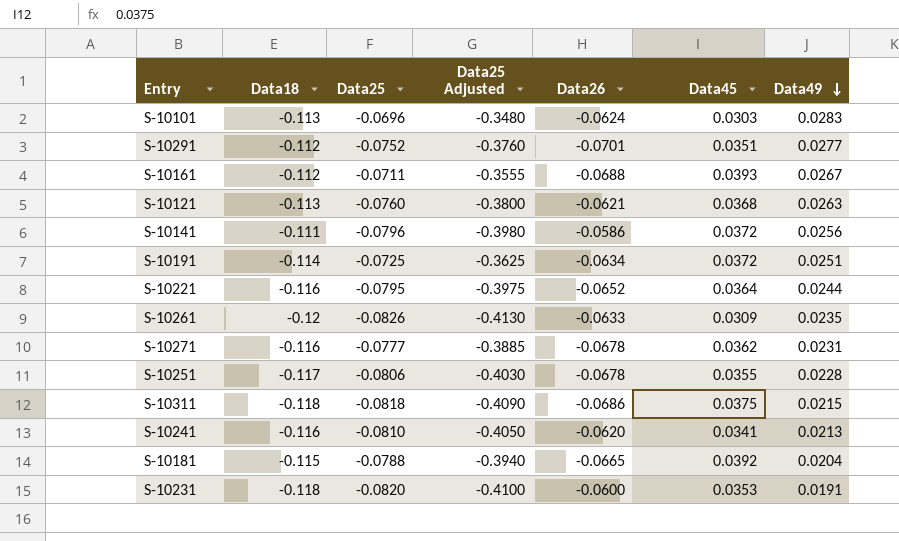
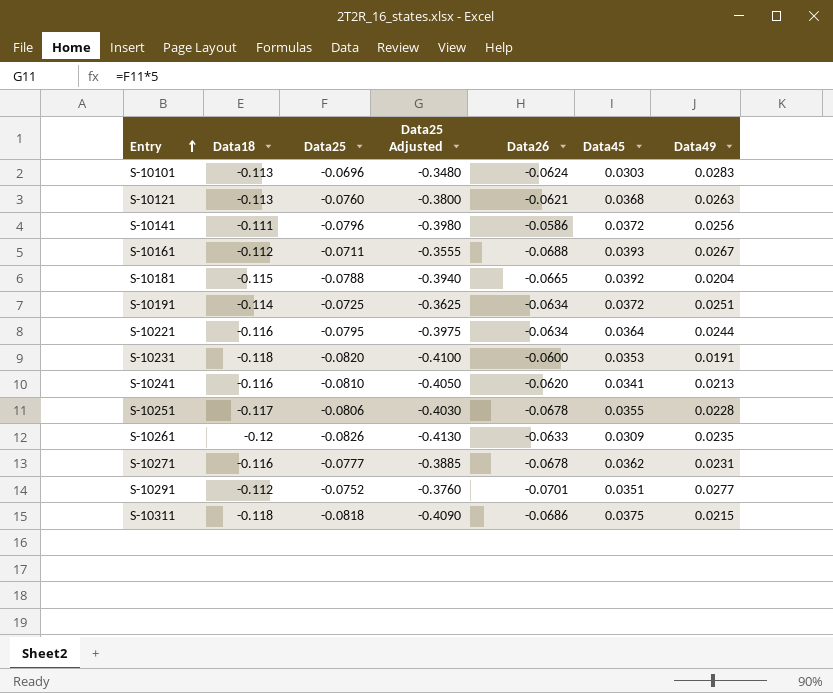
row order: Data49 descending -> Entry ascending
S-10221 | Data26: -0.0652 -> -0.0634

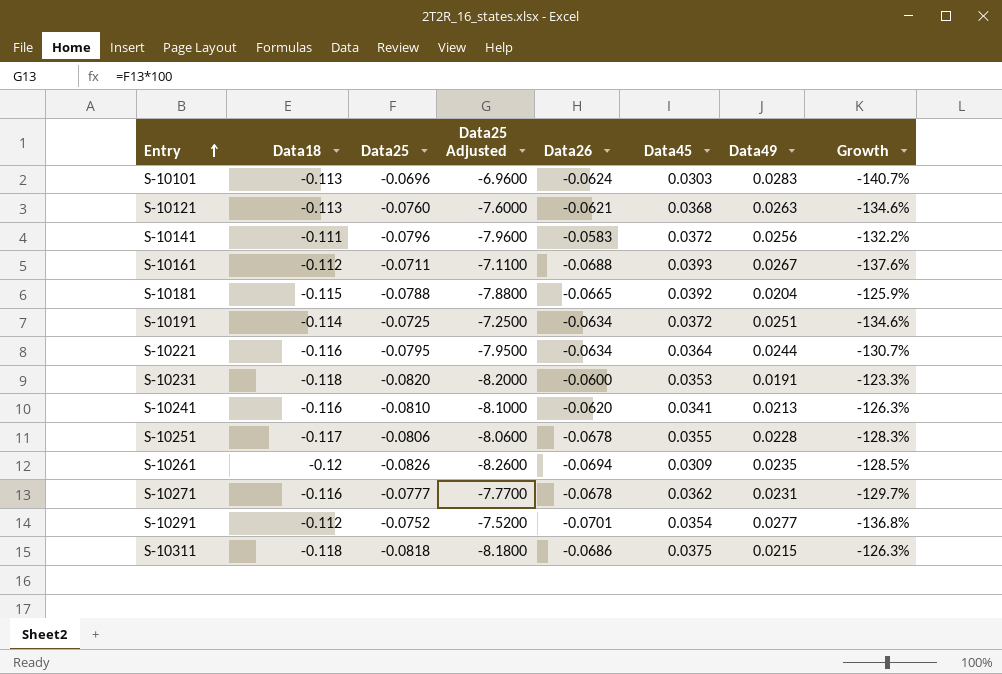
column Data25 Adjusted | formula: [Data25] * 5 -> [Data25] * 100
column Growth | formula: none -> ([Data49] - [Data25]) / [Data25]
S-10141 | Data26: -0.0586 -> -0.0583
S-10261 | Data26: -0.0633 -> -0.0694
S-10291 | Data45: 0.0351 -> 0.0354

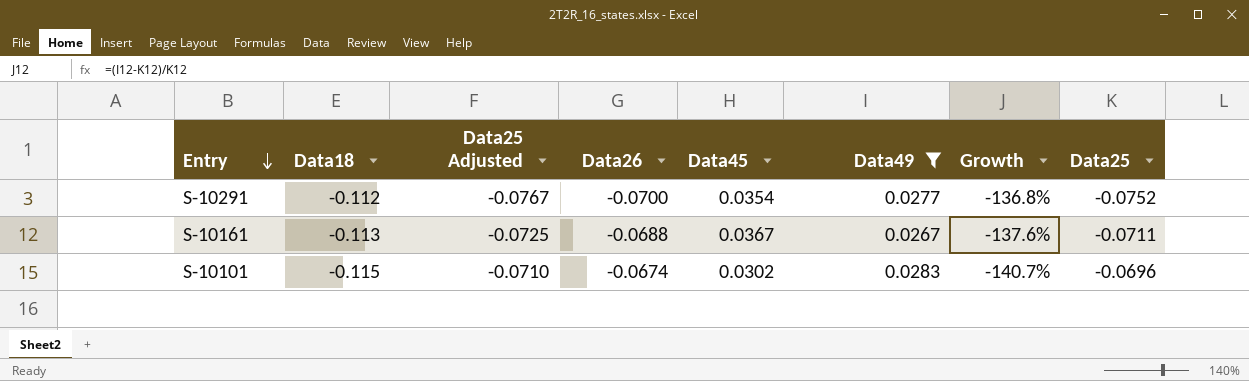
filter: none -> Data49 >= 0.0267
row order: Entry ascending -> Entry descending
column Data25 Adjusted | formula: [Data25] * 100 -> [Data25] * 1.02
column Data25 | position: 3 -> 8
S-10291 | Data26: -0.0701 -> -0.0700
S-10161 | Data18: -0.112 -> -0.113
S-10161 | Data45: 0.0393 -> 0.0367
S-10101 | Data18: -0.113 -> -0.115
S-10101 | Data26: -0.0624 -> -0.0674
S-10101 | Data45: 0.0303 -> 0.0302

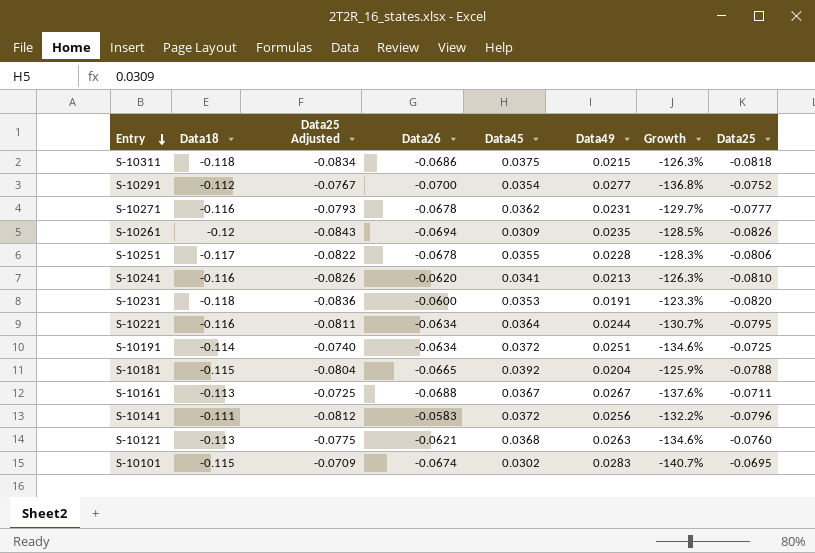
filter: Data49 >= 0.0267 -> none
S-10101 | Data25 Adjusted: -0.0710 -> -0.0709
S-10101 | Data25: -0.0696 -> -0.0695

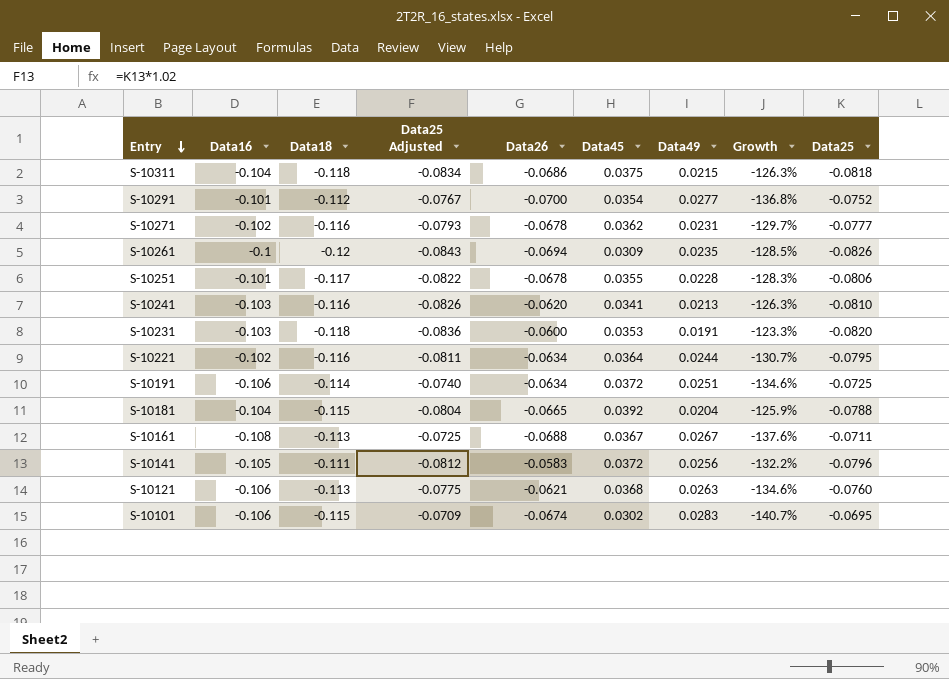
column Data16 | position: none -> 2

